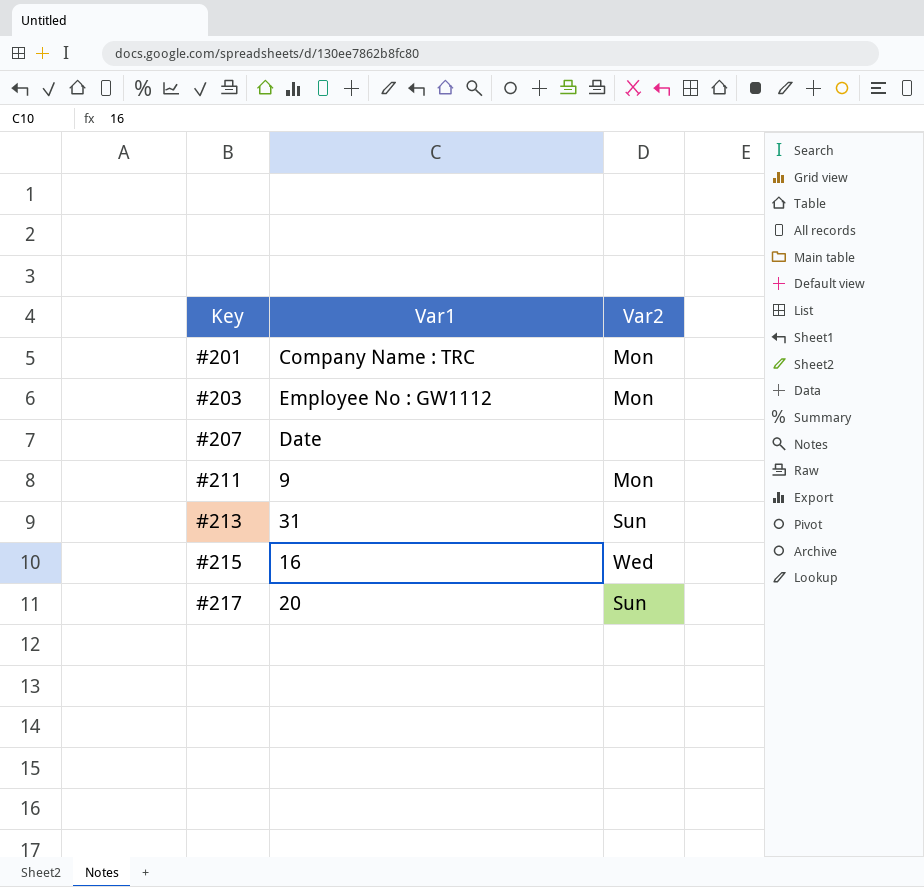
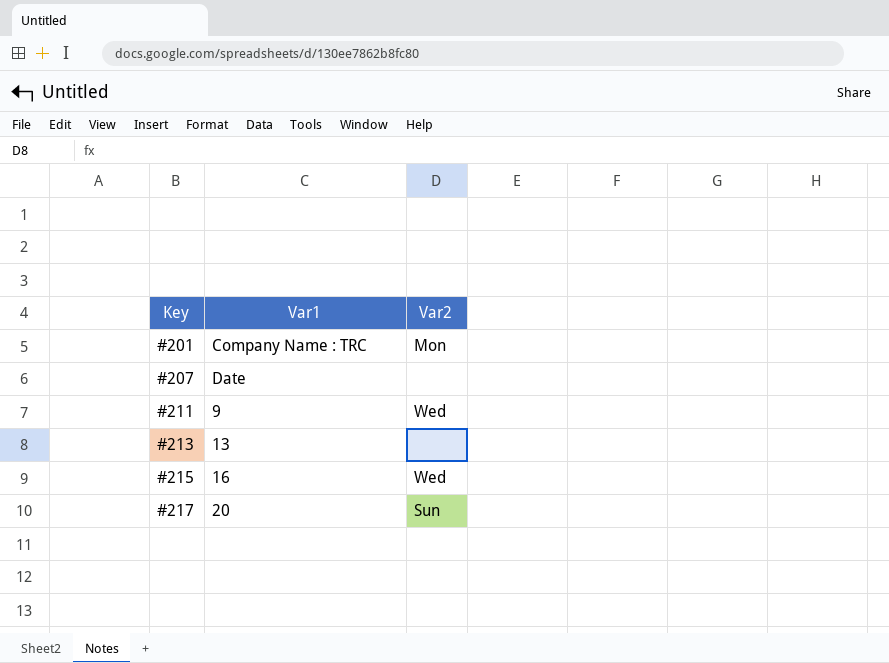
row #203: Employee No : GW1112 | Mon -> none
#211 | Var2: Mon -> Wed
#213 | Var1: 31 -> 13
#213 | Var2: Sun -> none

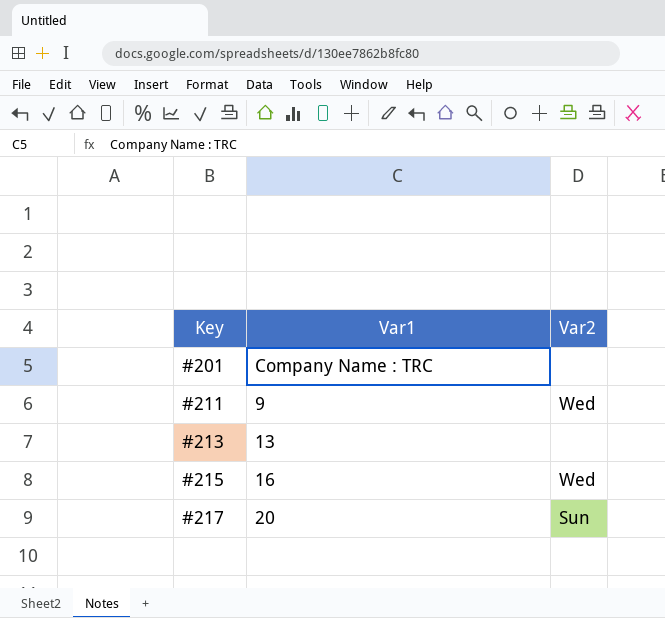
row #207: Date | none -> none
#201 | Var2: Mon -> none

